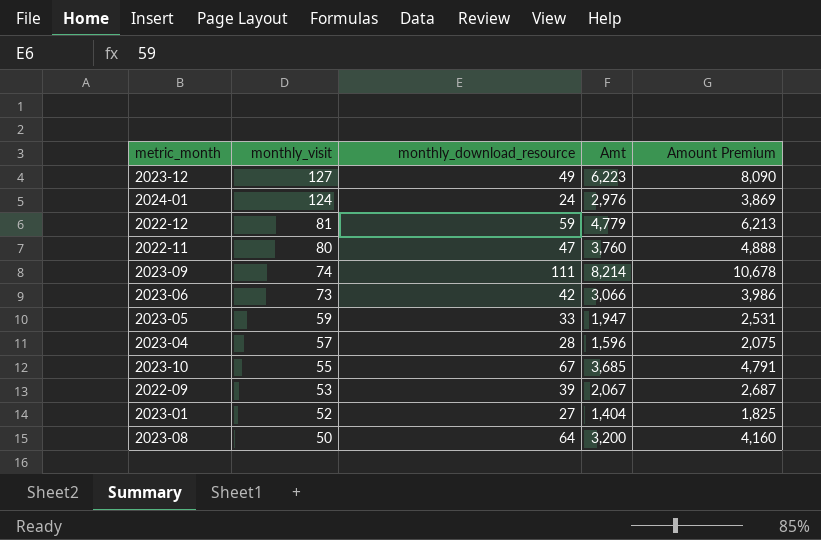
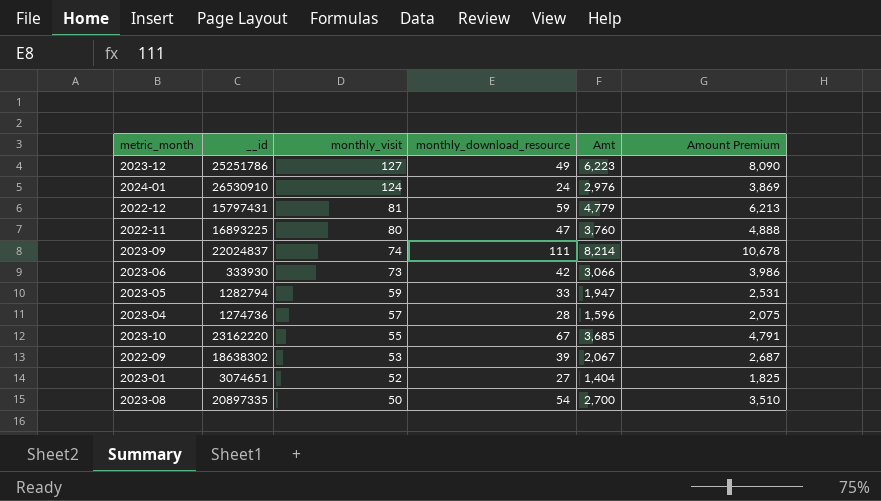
column __id | position: none -> 2
2023-08 | monthly_download_resource: 64 -> 54
2023-08 | Amt: 3,200 -> 2,700
2023-08 | Amount Premium: 4,160 -> 3,510

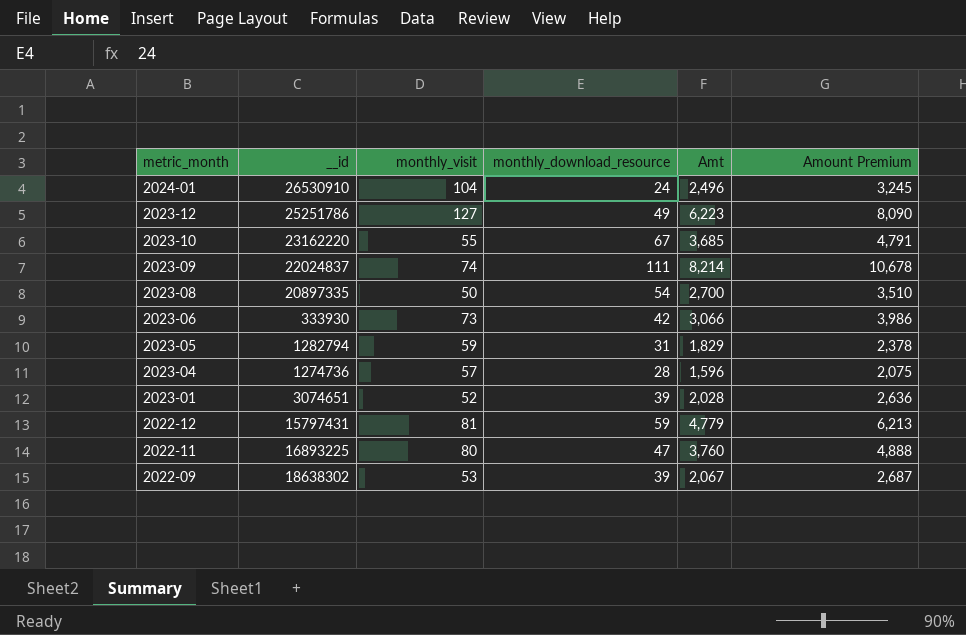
row order: monthly_visit descending -> metric_month descending
2024-01 | monthly_visit: 124 -> 104
2024-01 | Amt: 2,976 -> 2,496
2024-01 | Amount Premium: 3,869 -> 3,245
2023-05 | monthly_download_resource: 33 -> 31
2023-05 | Amt: 1,947 -> 1,829
2023-05 | Amount Premium: 2,531 -> 2,378
2023-01 | monthly_download_resource: 27 -> 39
2023-01 | Amt: 1,404 -> 2,028
2023-01 | Amount Premium: 1,825 -> 2,636

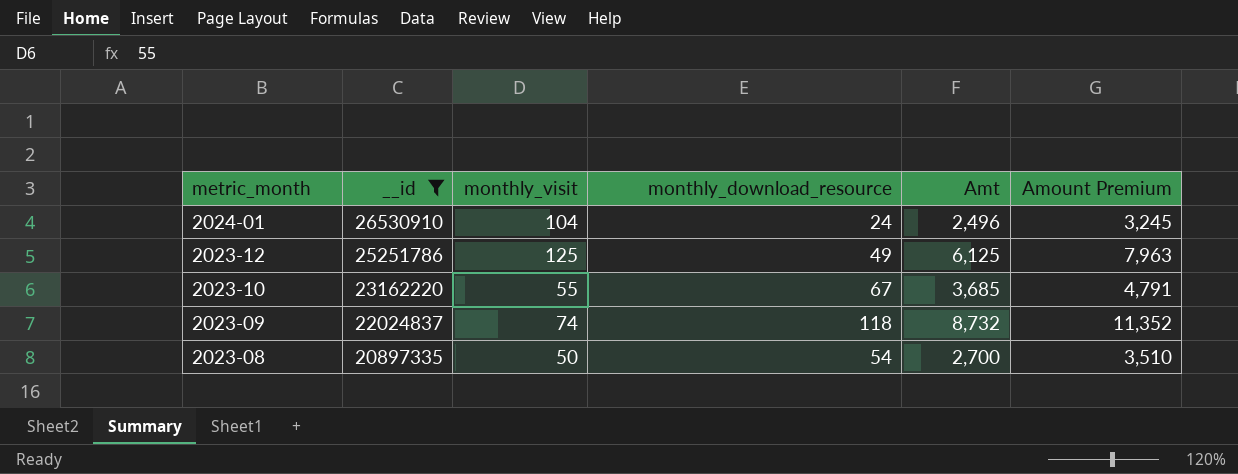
filter: none -> __id >= 20897335
2023-12 | monthly_visit: 127 -> 125
2023-12 | Amt: 6,223 -> 6,125
2023-12 | Amount Premium: 8,090 -> 7,963
2023-09 | monthly_download_resource: 111 -> 118
2023-09 | Amt: 8,214 -> 8,732
2023-09 | Amount Premium: 10,678 -> 11,352

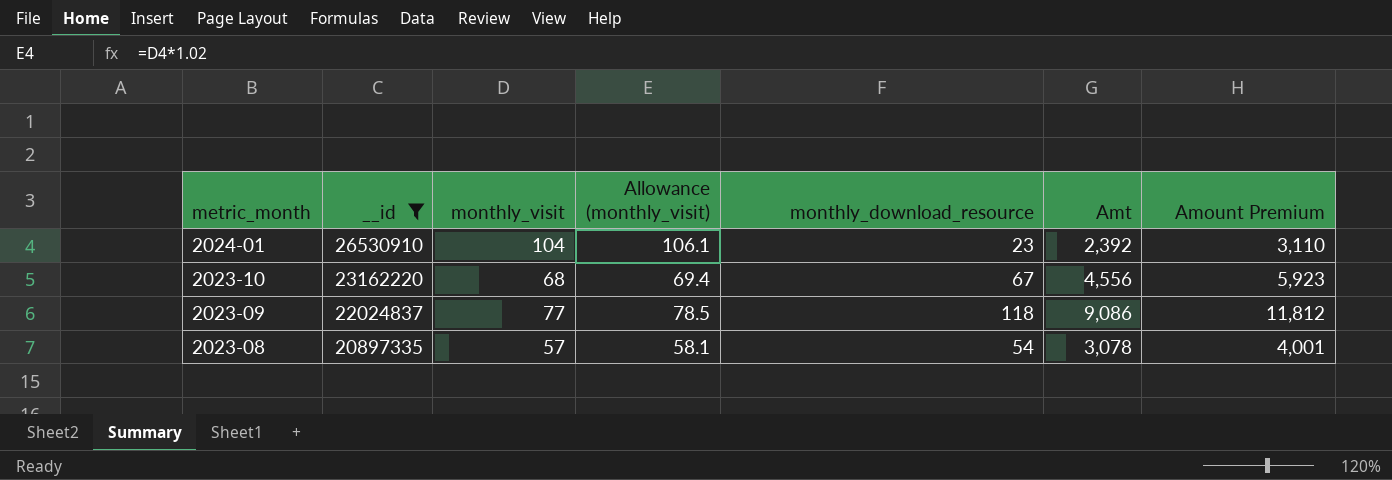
column Allowance (monthly_visit) | formula: none -> [monthly_visit] * 1.02
row 2023-12: 25251786 | 125 | 49 | 6,125 | 7,963 -> none
2024-01 | monthly_download_resource: 24 -> 23
2024-01 | Amt: 2,496 -> 2,392
2024-01 | Amount Premium: 3,245 -> 3,110
2023-10 | monthly_visit: 55 -> 68
2023-10 | Amt: 3,685 -> 4,556
2023-10 | Amount Premium: 4,791 -> 5,923
2023-09 | monthly_visit: 74 -> 77
2023-09 | Amt: 8,732 -> 9,086
2023-09 | Amount Premium: 11,352 -> 11,812
2023-08 | monthly_visit: 50 -> 57
2023-08 | Amt: 2,700 -> 3,078
2023-08 | Amount Premium: 3,510 -> 4,001

